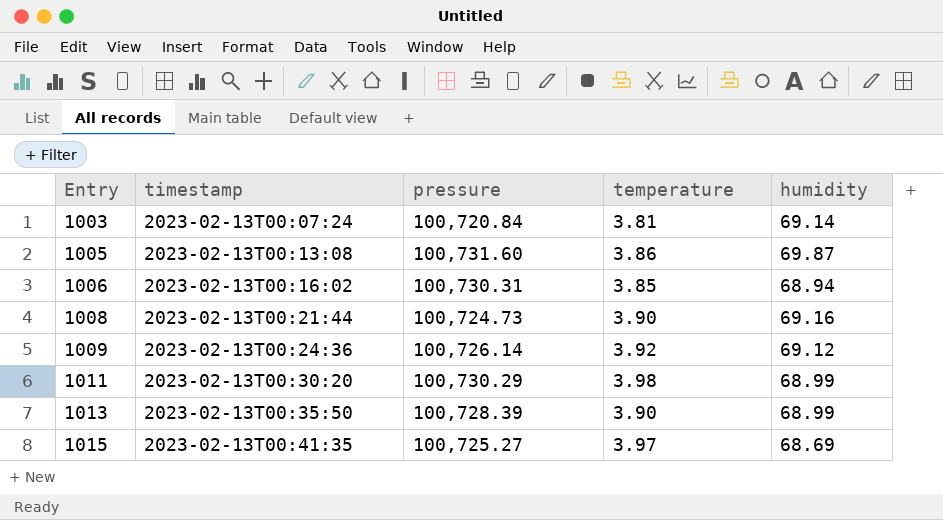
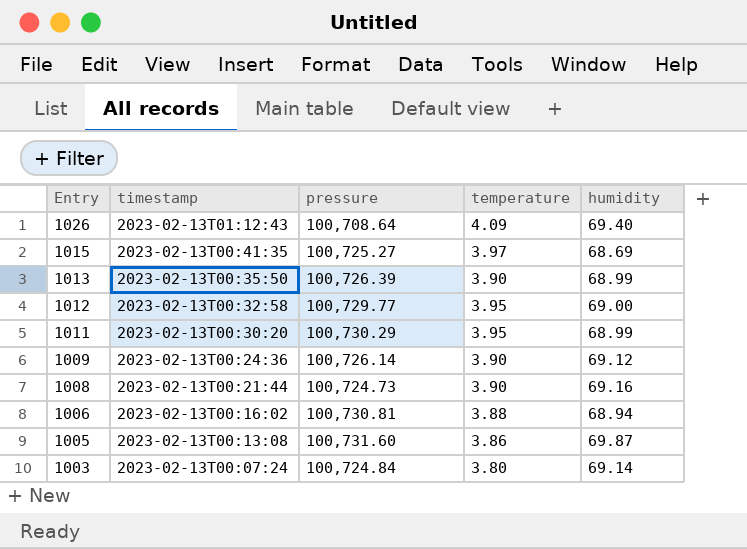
row order: Entry ascending -> Entry descending
row 1026: none -> 2023-02-13T01:12:43 | 100,708.64 | 4.09 | 69.40
1013 | pressure: 100,728.39 -> 100,726.39
row 1012: none -> 2023-02-13T00:32:58 | 100,729.77 | 3.95 | 69.00
1011 | temperature: 3.98 -> 3.95
1009 | temperature: 3.92 -> 3.90
1006 | pressure: 100,730.31 -> 100,730.81
1006 | temperature: 3.85 -> 3.88
1003 | pressure: 100,720.84 -> 100,724.84
1003 | temperature: 3.81 -> 3.80

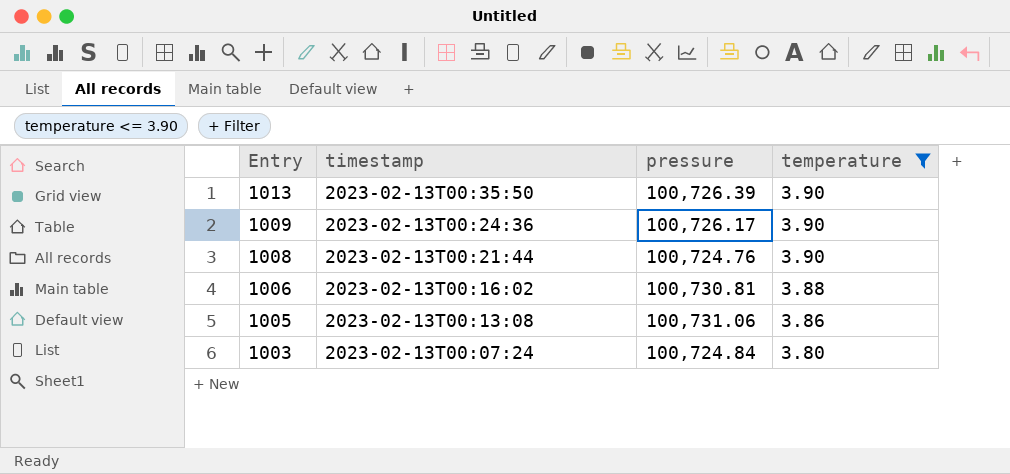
filter: none -> temperature <= 3.90
column humidity | position: 5 -> none
1009 | pressure: 100,726.14 -> 100,726.17
1008 | pressure: 100,724.73 -> 100,724.76
1005 | pressure: 100,731.60 -> 100,731.06

